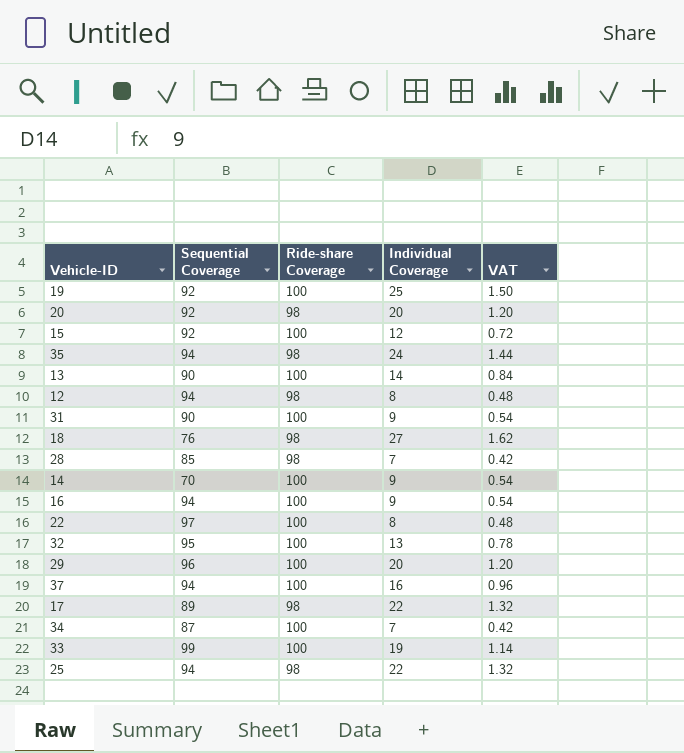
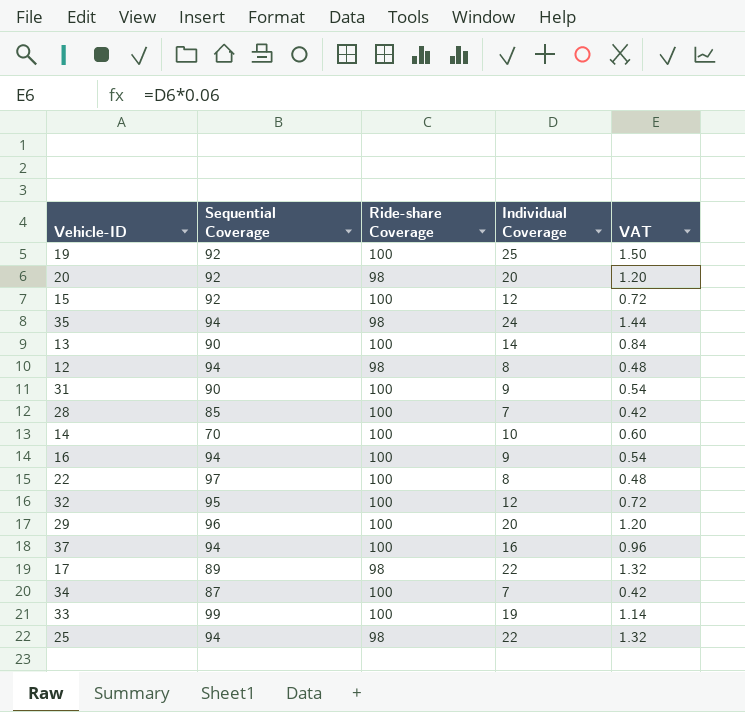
row 18: 76 | 98 | 27 | 1.62 -> none
28 | Ride-share Coverage: 98 -> 100
14 | Individual Coverage: 9 -> 10
14 | VAT: 0.54 -> 0.60
32 | Individual Coverage: 13 -> 12
32 | VAT: 0.78 -> 0.72

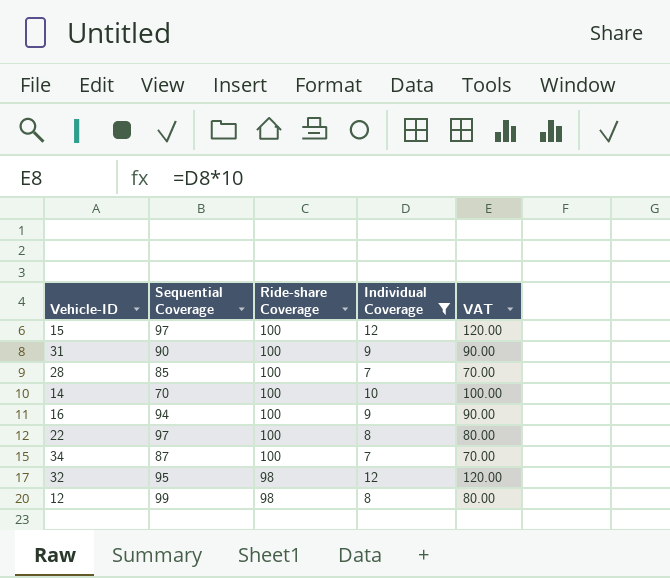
filter: none -> Individual Coverage <= 12
row order: none -> Ride-share Coverage descending
column VAT | formula: [Individual Coverage] * 0.06 -> [Individual Coverage] * 10
15 | Sequential Coverage: 92 -> 97
32 | Ride-share Coverage: 100 -> 98
12 | Sequential Coverage: 94 -> 99

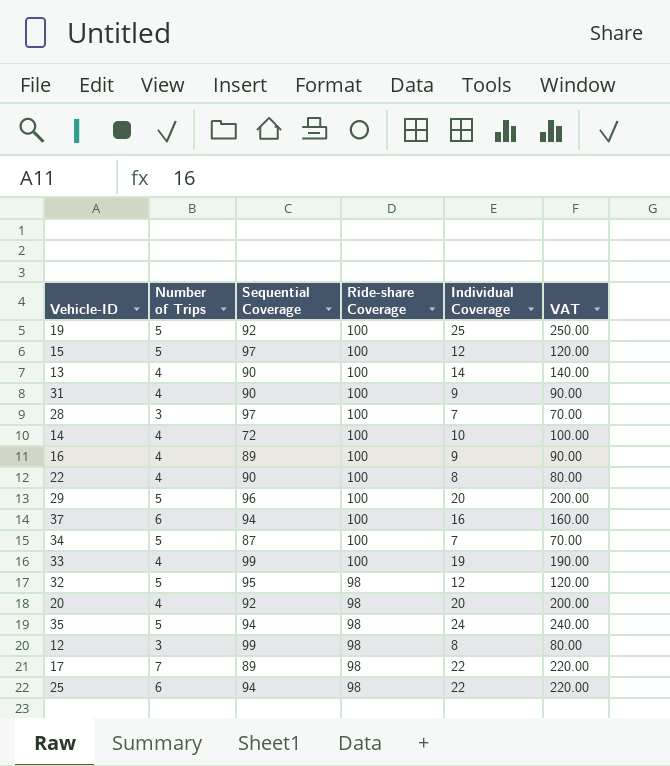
filter: Individual Coverage <= 12 -> none
column Number of Trips | position: none -> 2
28 | Sequential Coverage: 85 -> 97
14 | Sequential Coverage: 70 -> 72
16 | Sequential Coverage: 94 -> 89
22 | Sequential Coverage: 97 -> 90

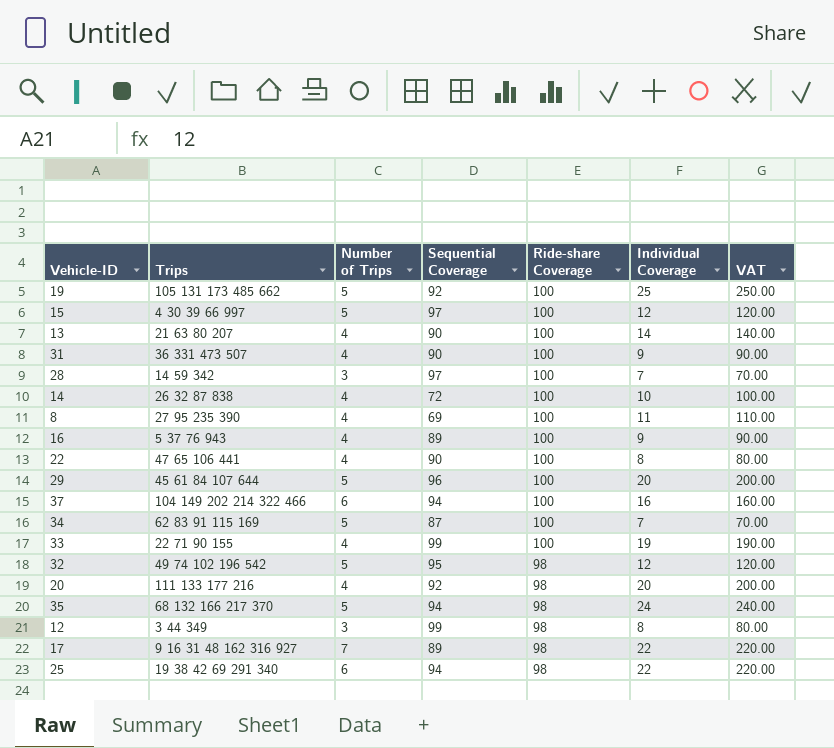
column Trips | position: none -> 2
row 8: none -> 27 95 235 390 | 4 | 69 | 100 | 11 | 110.00

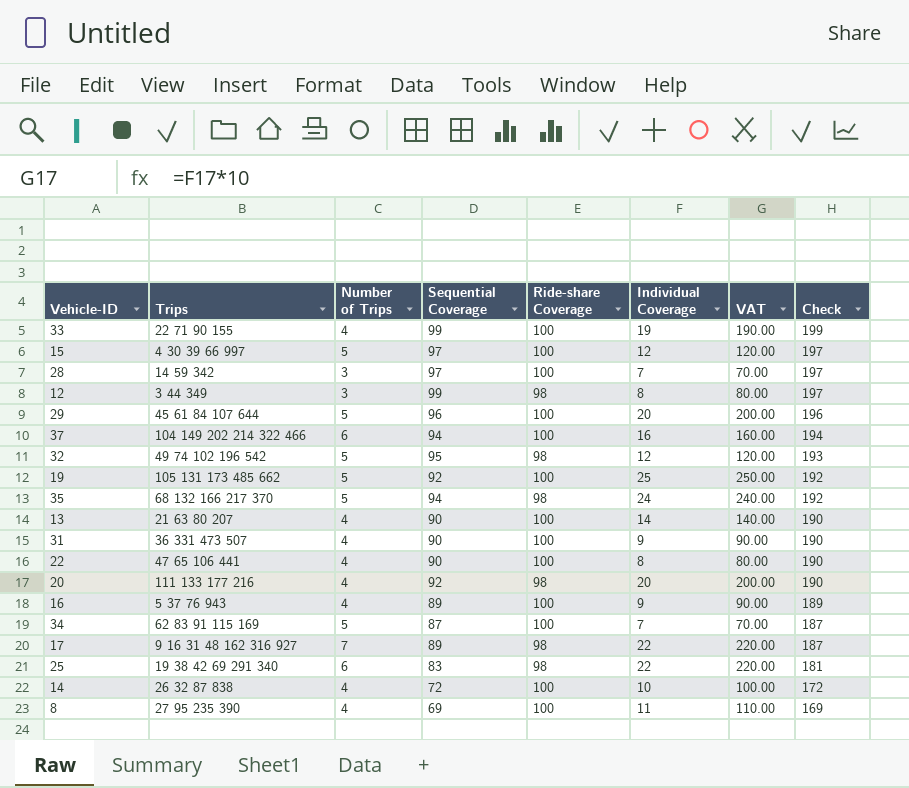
row order: Ride-share Coverage descending -> Check descending
column Check | formula: none -> [Sequential Coverage] + [Ride-share Coverage]
25 | Sequential Coverage: 94 -> 83

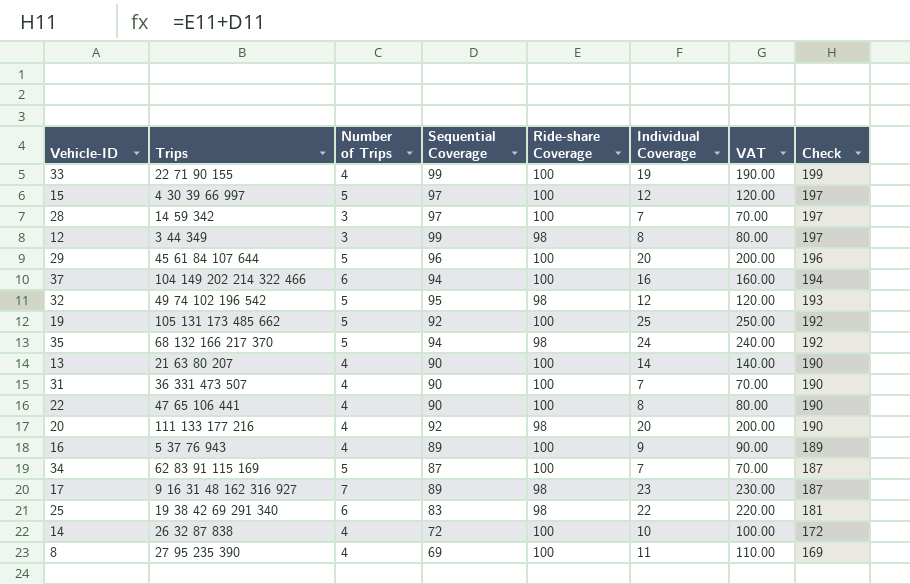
31 | Individual Coverage: 9 -> 7
31 | VAT: 90.00 -> 70.00
17 | Individual Coverage: 22 -> 23
17 | VAT: 220.00 -> 230.00

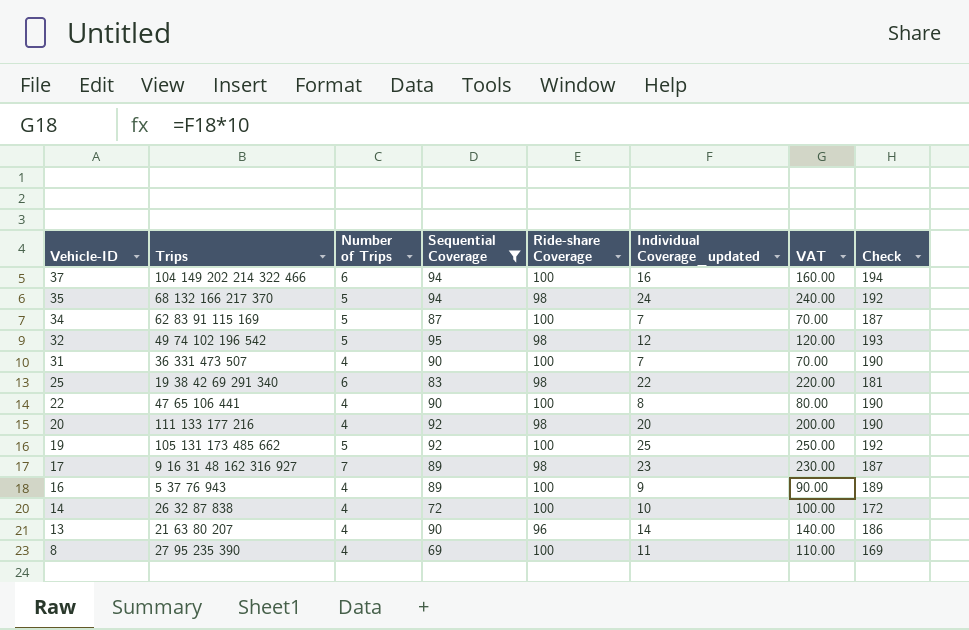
filter: none -> Sequential Coverage <= 95
row order: Check descending -> Vehicle-ID descending
column name: Individual Coverage -> Individual Coverage_updated
13 | Ride-share Coverage: 100 -> 96
13 | Check: 190 -> 186

